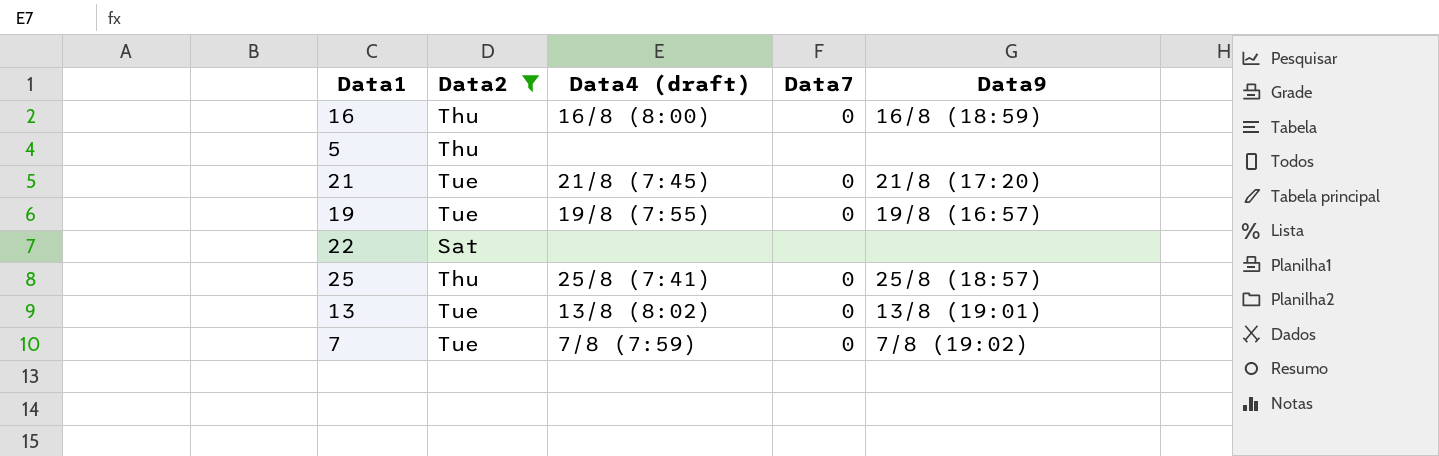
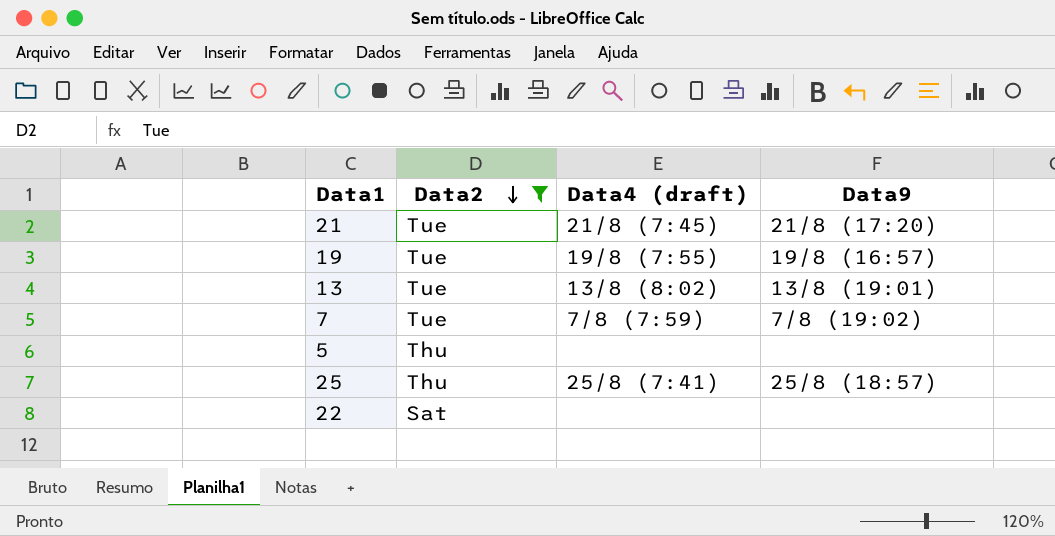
row order: none -> Data2 descending
column Data7 | position: 4 -> none
row 16: Thu | 16/8 (8:00) | 0 | 16/8 (18:59) -> none

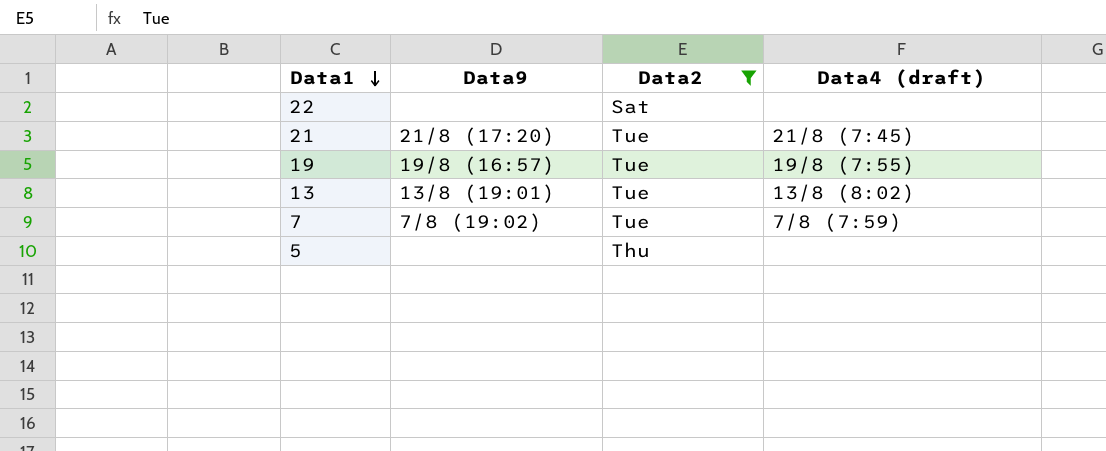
row order: Data2 descending -> Data1 descending
column Data9 | position: 4 -> 2
row 25: Thu | 25/8 (7:41) | 25/8 (18:57) -> none

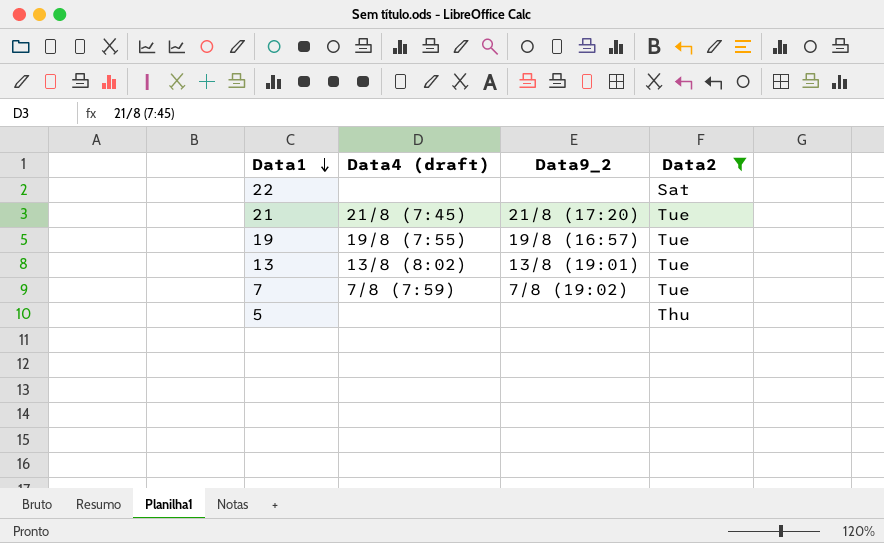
column Data4 (draft) | position: 4 -> 2
column name: Data9 -> Data9_2

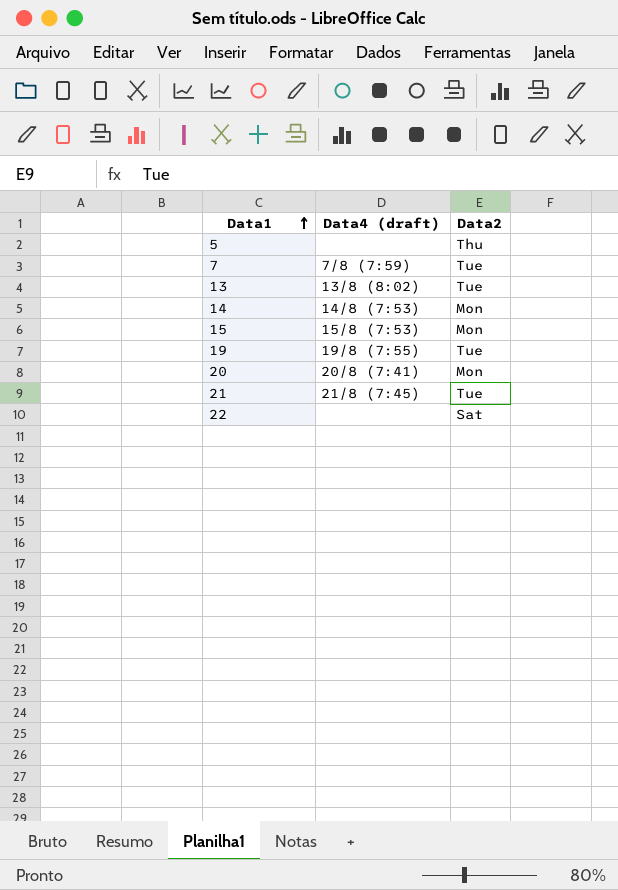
filter: Data2 != Mon -> none
row order: Data1 descending -> Data1 ascending
column Data9_2 | position: 3 -> none

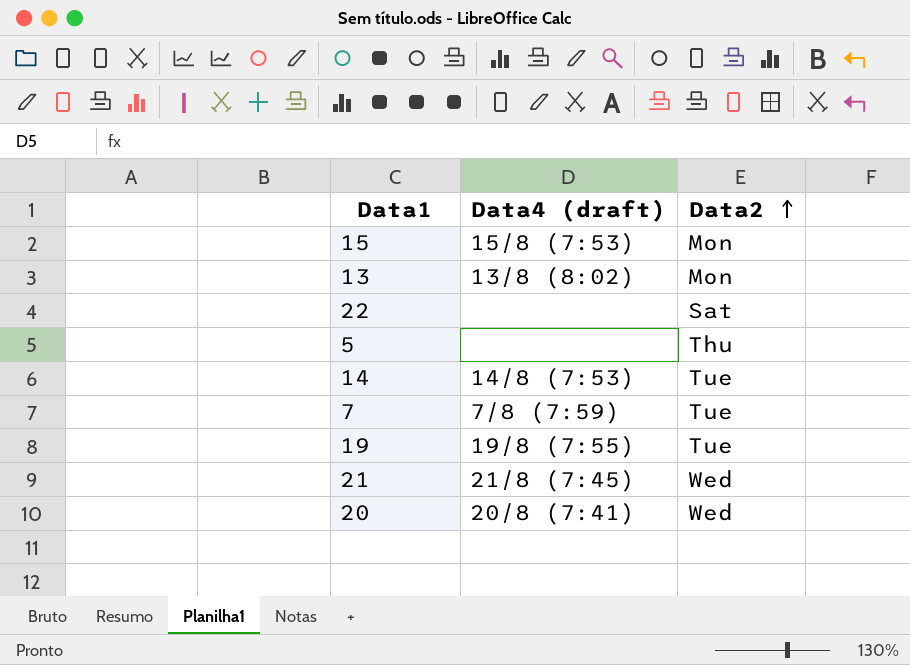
row order: Data1 ascending -> Data2 ascending
13 | Data2: Tue -> Mon
14 | Data2: Mon -> Tue
21 | Data2: Tue -> Wed
20 | Data2: Mon -> Wed

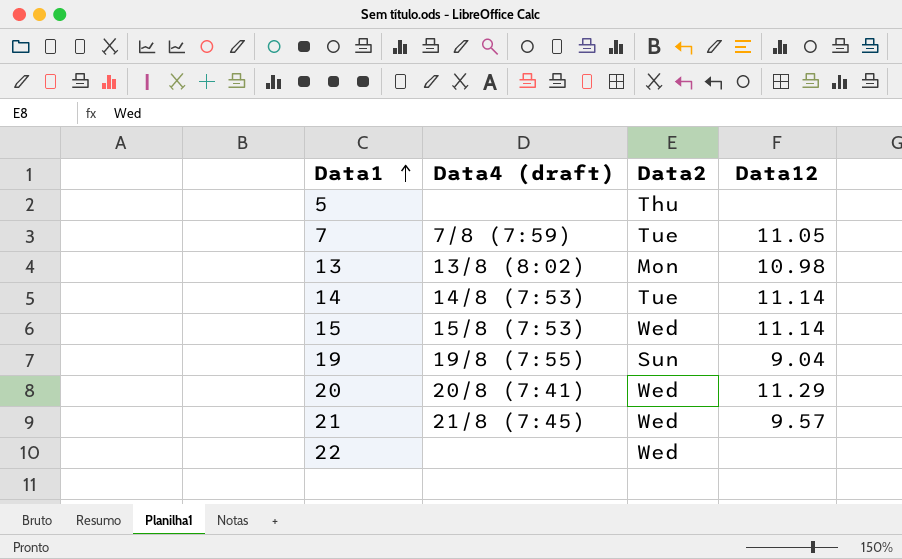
row order: Data2 ascending -> Data1 ascending
column Data12 | position: none -> 4
15 | Data2: Mon -> Wed
19 | Data2: Tue -> Sun
22 | Data2: Sat -> Wed

